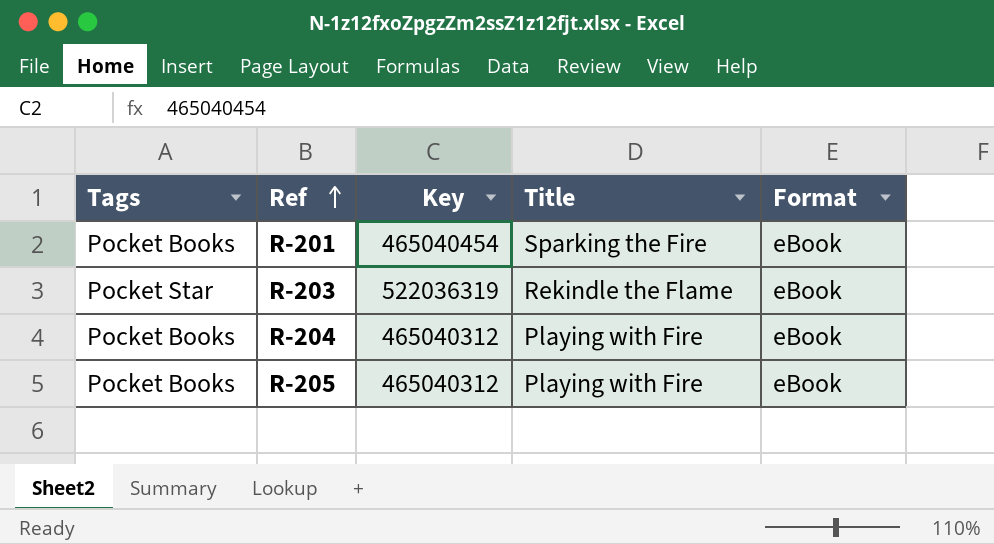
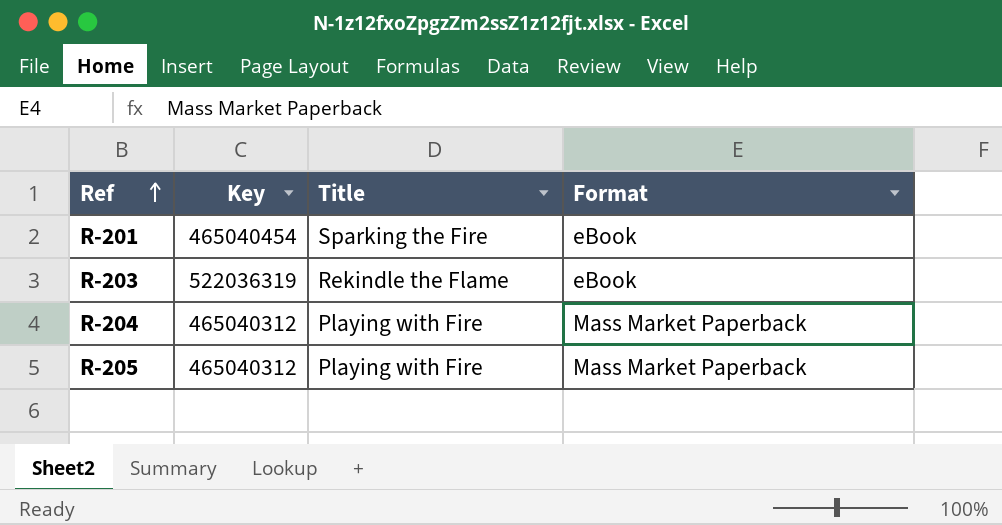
column Tags | position: 1 -> none
R-204 | Format: eBook -> Mass Market Paperback
R-205 | Format: eBook -> Mass Market Paperback

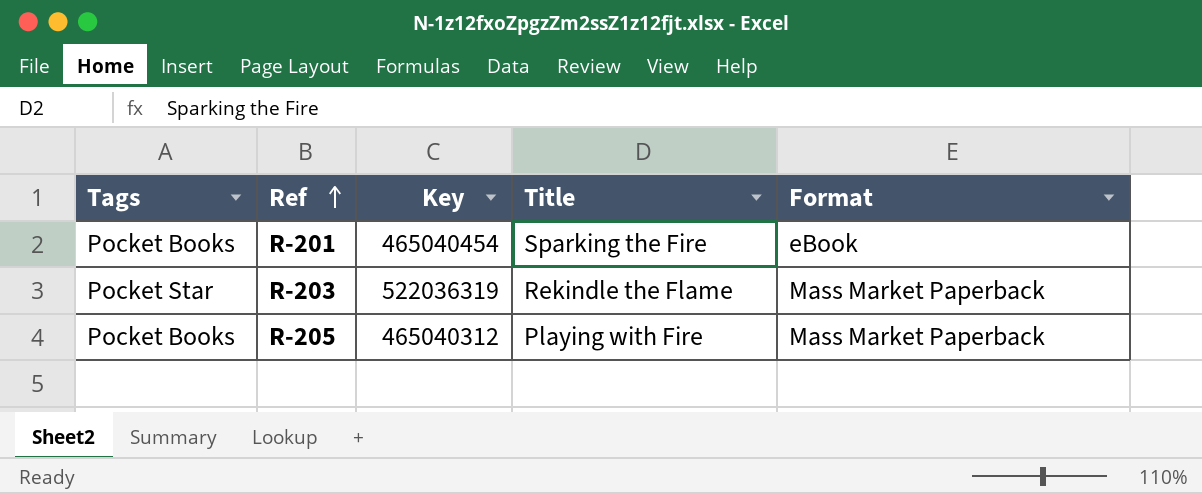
column Tags | position: none -> 1
row R-204: 465040312 | Playing with Fire | Mass Market Paperback -> none
R-203 | Format: eBook -> Mass Market Paperback

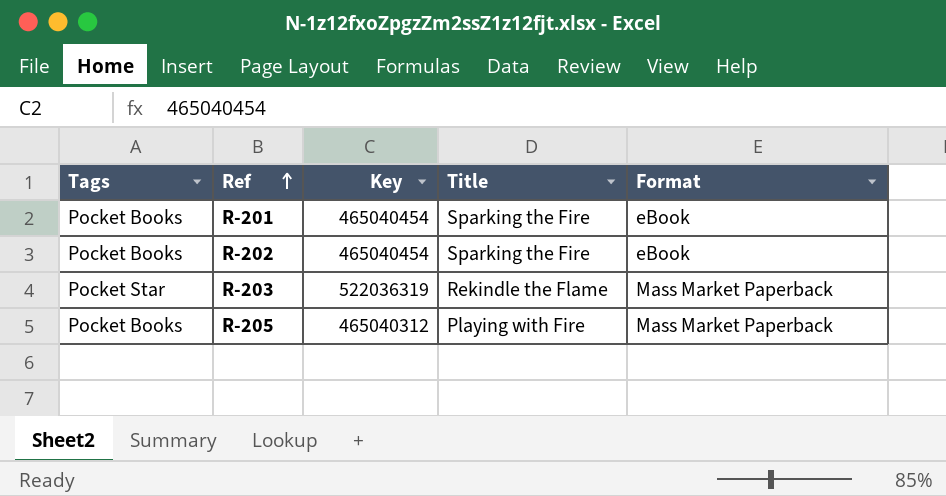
row R-202: none -> Pocket Books | 465040454 | Sparking the Fire | eBook

